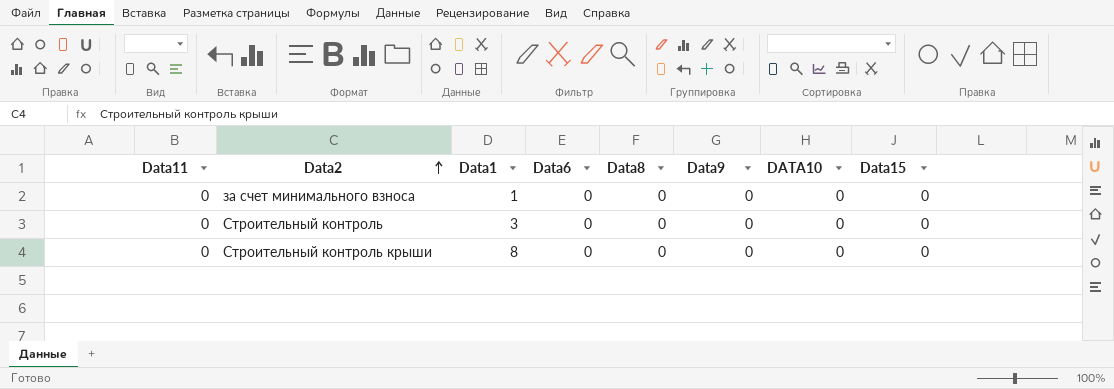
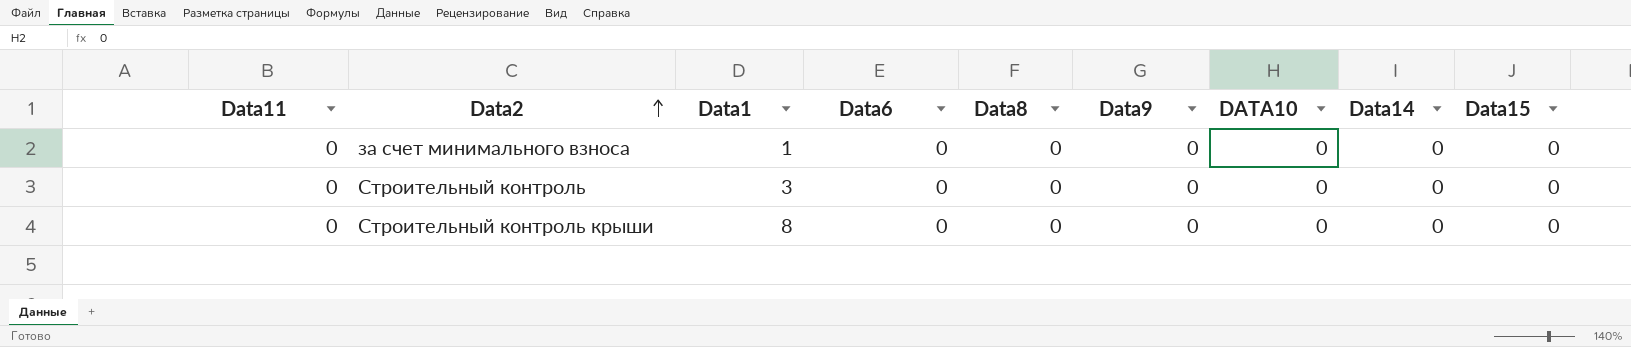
column Data14 | position: none -> 8

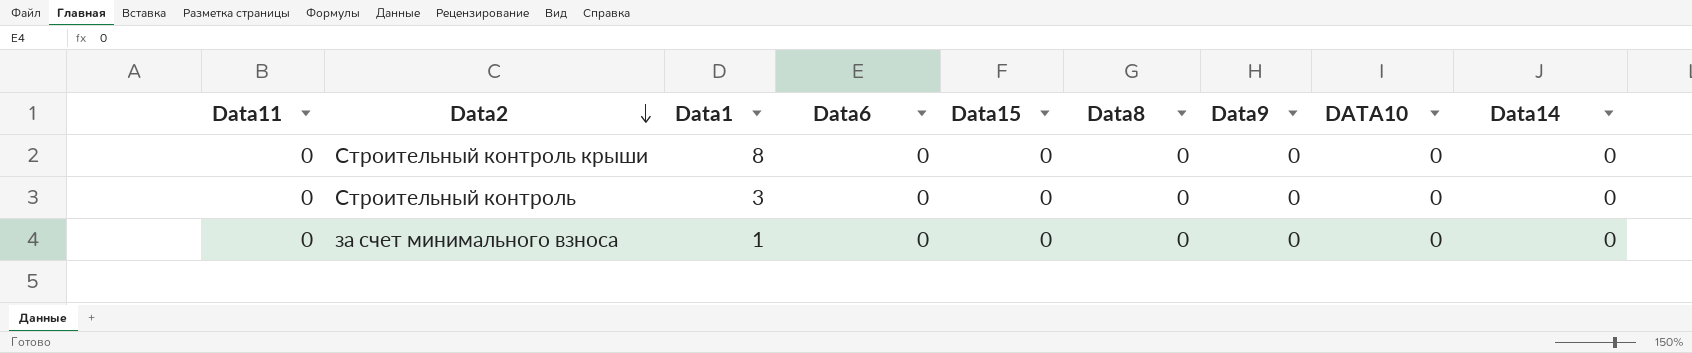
row order: Data2 ascending -> Data2 descending
column Data15 | position: 9 -> 5

